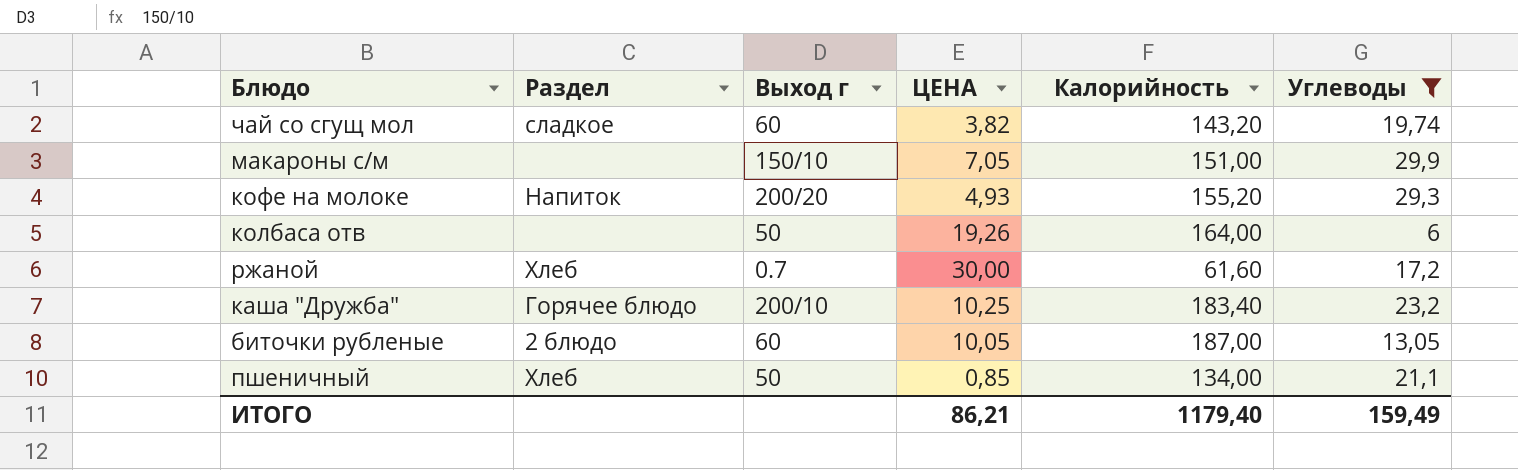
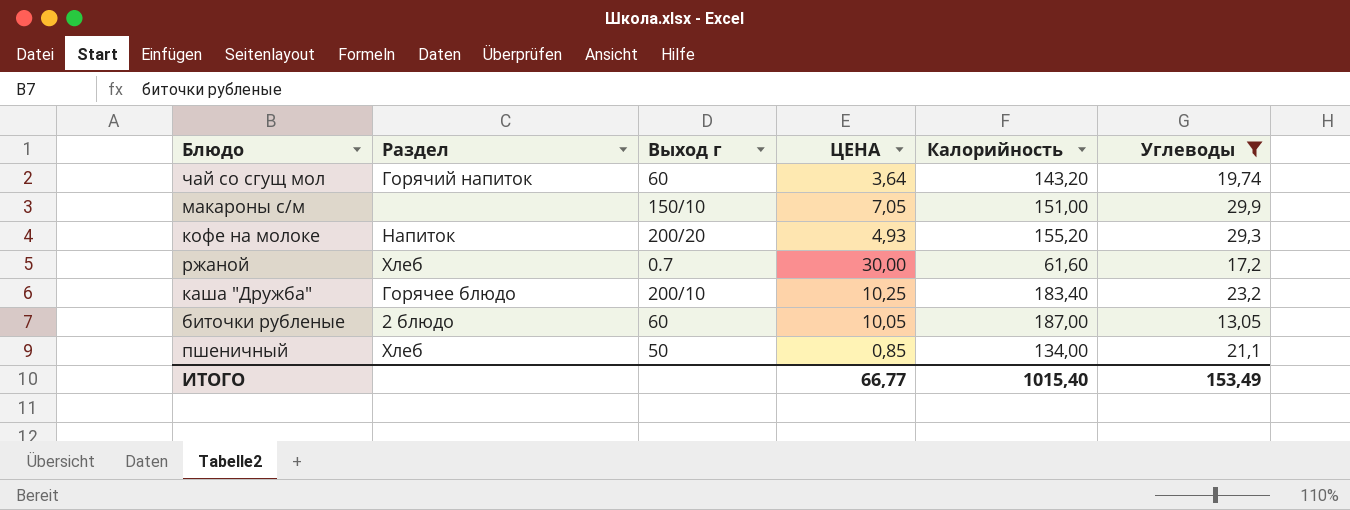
row колбаса отв: none | 50 | 19,26 | 164,00 | 6 -> none
чай со сгущ мол | Раздел: сладкое -> Горячий напиток
чай со сгущ мол | ЦЕНА: 3,82 -> 3,64
ИТОГО | ЦЕНА: 86,21 -> 66,77
ИТОГО | Калорийность: 1179,40 -> 1015,40
ИТОГО | Углеводы: 159,49 -> 153,49

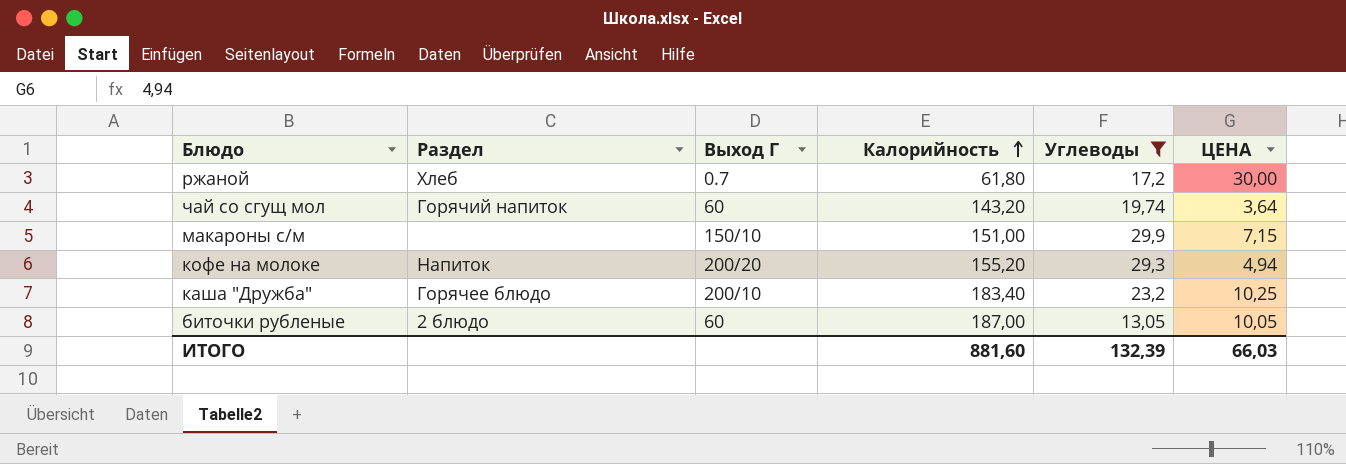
row order: none -> Калорийность ascending
column name: Выход г -> Выход Г
column ЦЕНА | position: 4 -> 6
row пшеничный: Хлеб | 50 | 0,85 | 134,00 | 21,1 -> none
ржаной | Калорийность: 61,60 -> 61,80
макароны с/м | ЦЕНА: 7,05 -> 7,15
кофе на молоке | ЦЕНА: 4,93 -> 4,94
ИТОГО | Калорийность: 1015,40 -> 881,60
ИТОГО | Углеводы: 153,49 -> 132,39
ИТОГО | ЦЕНА: 66,77 -> 66,03

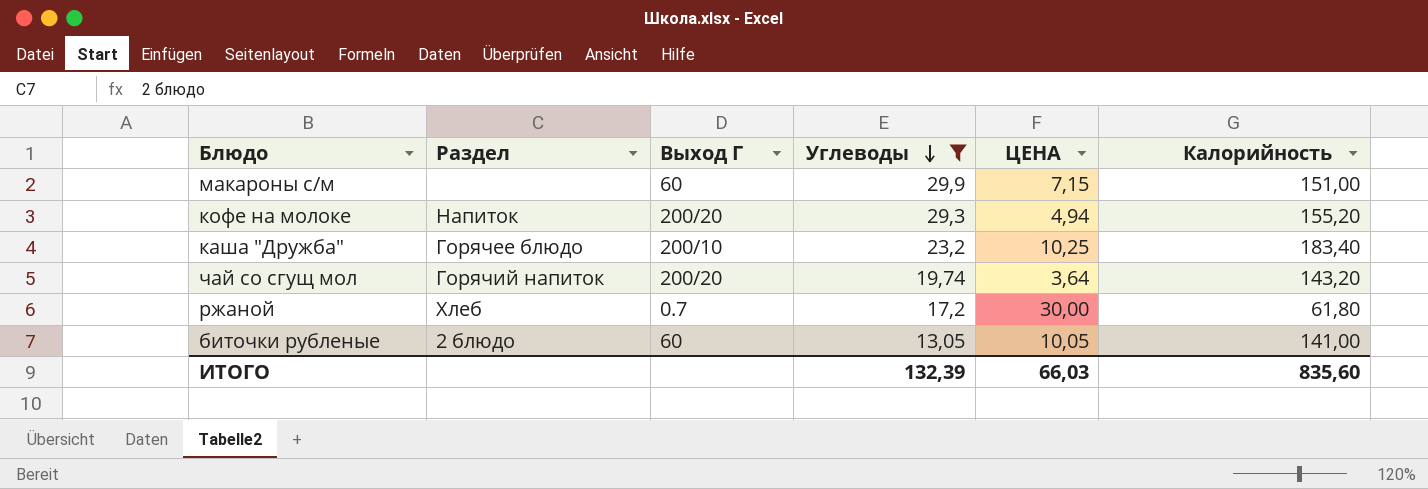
row order: Калорийность ascending -> Углеводы descending
column Калорийность | position: 4 -> 6
макароны с/м | Выход Г: 150/10 -> 60
чай со сгущ мол | Выход Г: 60 -> 200/20
биточки рубленые | Калорийность: 187,00 -> 141,00
ИТОГО | Калорийность: 881,60 -> 835,60

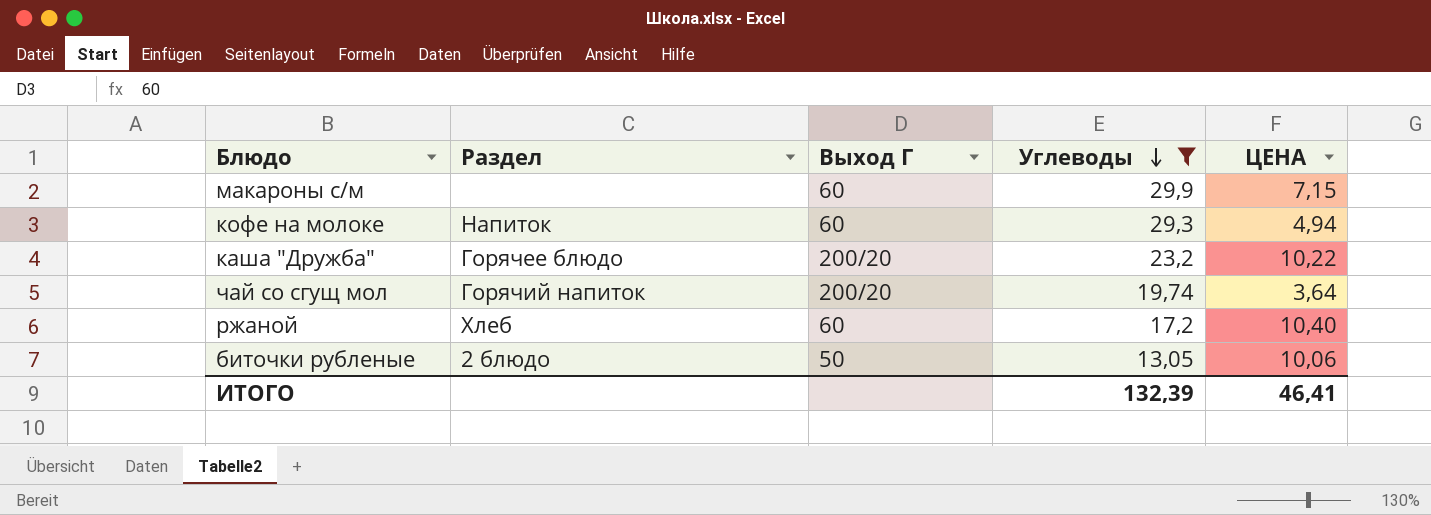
column Калорийность | position: 6 -> none
кофе на молоке | Выход Г: 200/20 -> 60
каша "Дружба" | Выход Г: 200/10 -> 200/20
каша "Дружба" | ЦЕНА: 10,25 -> 10,22
ржаной | Выход Г: 0.7 -> 60
ржаной | ЦЕНА: 30,00 -> 10,40
биточки рубленые | Выход Г: 60 -> 50
биточки рубленые | ЦЕНА: 10,05 -> 10,06
ИТОГО | ЦЕНА: 66,03 -> 46,41

